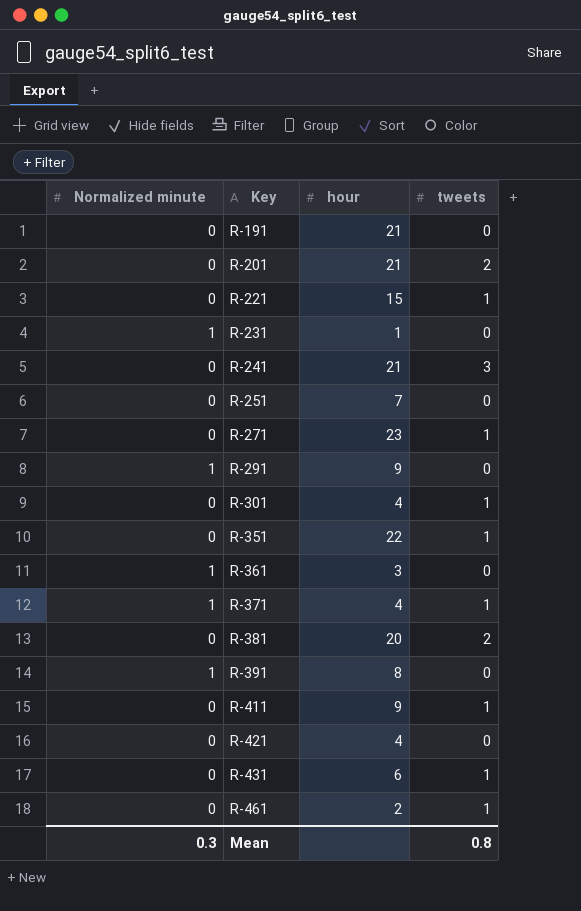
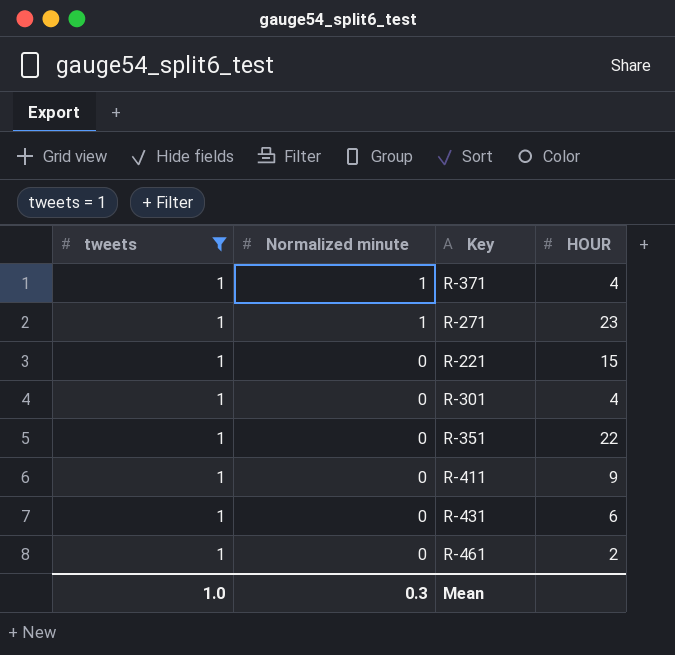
filter: none -> tweets = 1
row order: Key ascending -> Normalized minute descending
column tweets | position: 4 -> 1
column name: hour -> HOUR
R-271 | Normalized minute: 0 -> 1
Mean | tweets: 0.8 -> 1.0

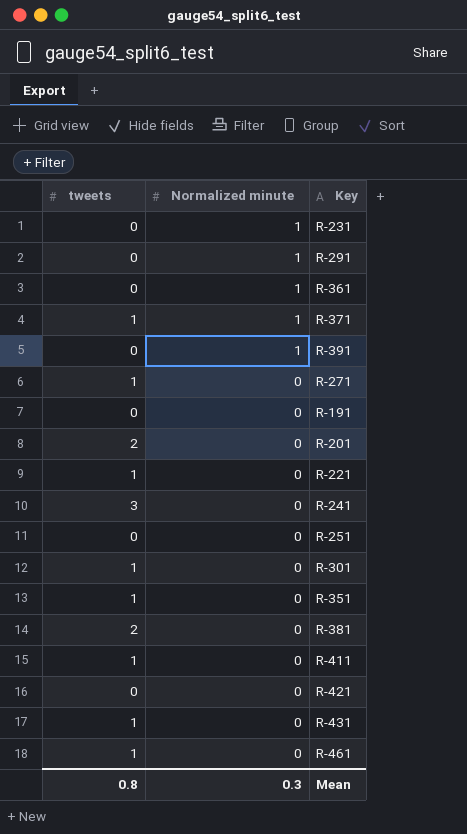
filter: tweets = 1 -> none
column HOUR | position: 4 -> none
R-271 | Normalized minute: 1 -> 0
Mean | tweets: 1.0 -> 0.8

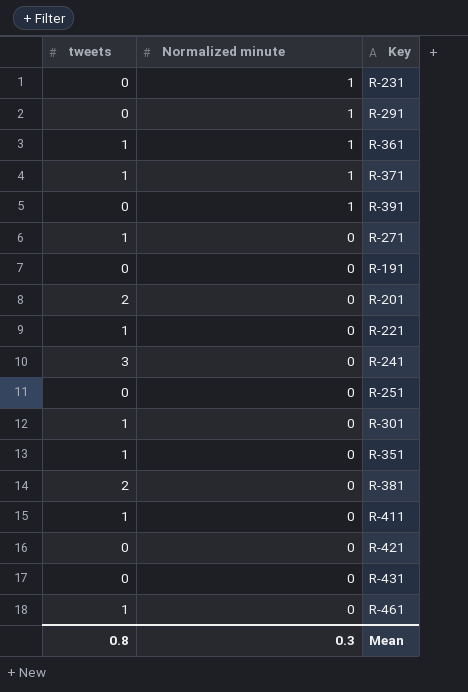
R-361 | tweets: 0 -> 1
R-431 | tweets: 1 -> 0

